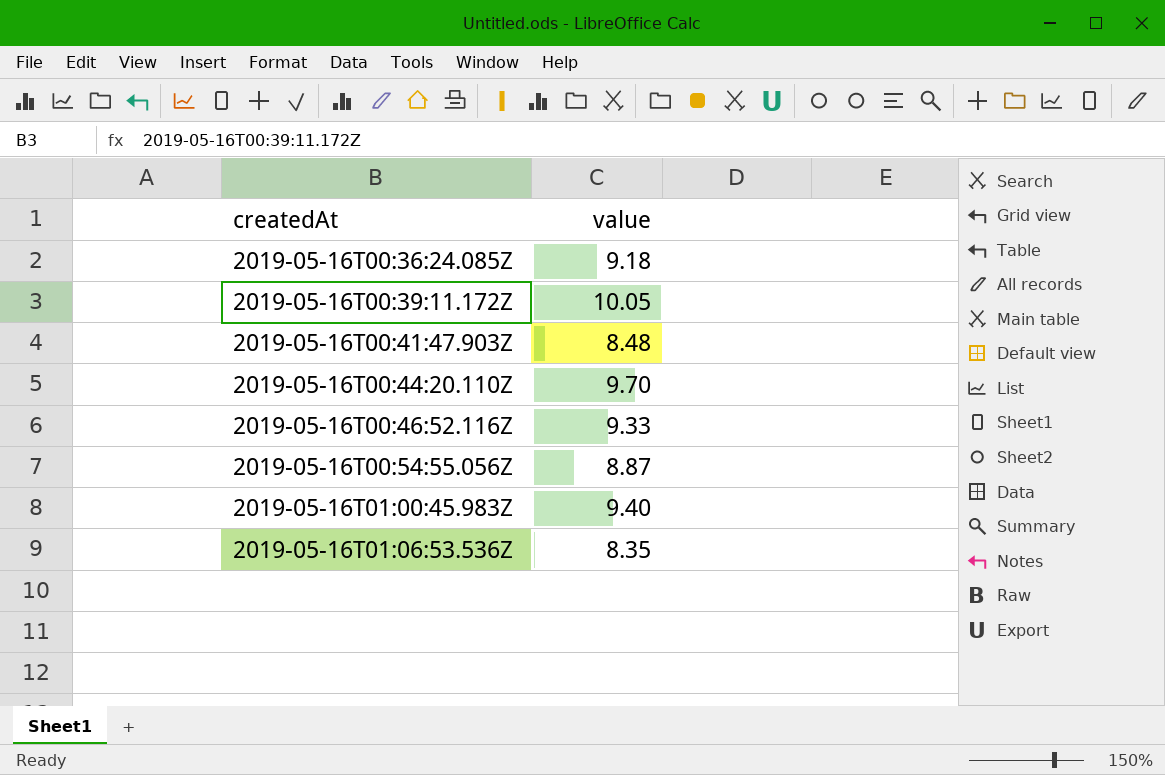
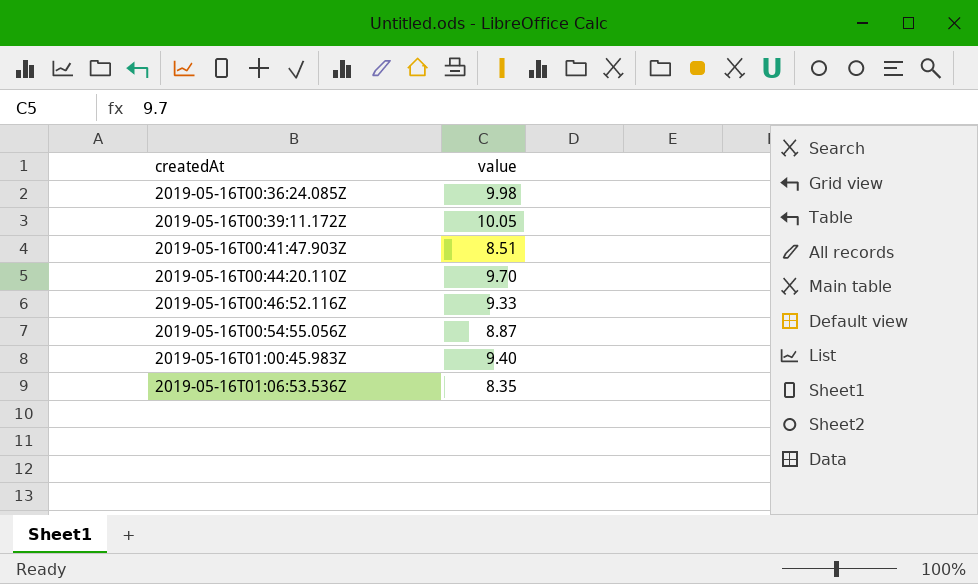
2019-05-16T00:36:24.085Z | value: 9.18 -> 9.98
2019-05-16T00:41:47.903Z | value: 8.48 -> 8.51

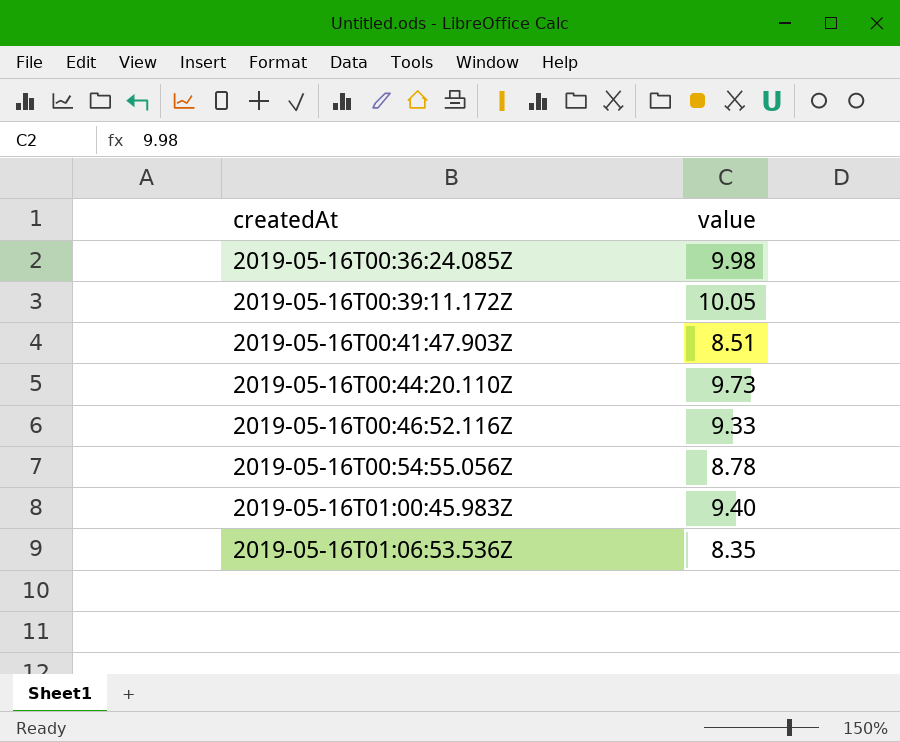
2019-05-16T00:44:20.110Z | value: 9.70 -> 9.73
2019-05-16T00:54:55.056Z | value: 8.87 -> 8.78

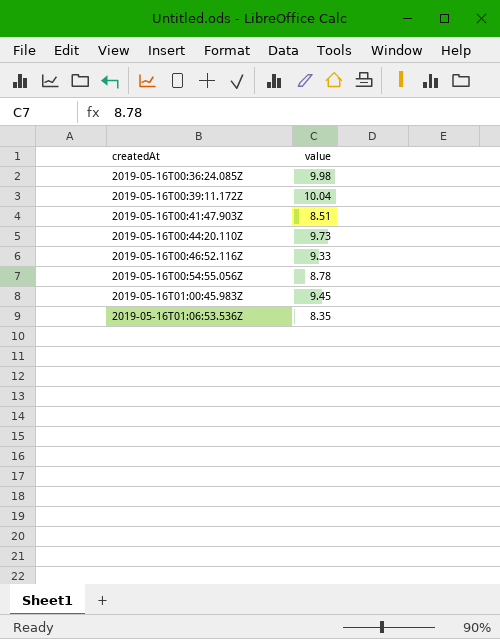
2019-05-16T00:39:11.172Z | value: 10.05 -> 10.04
2019-05-16T01:00:45.983Z | value: 9.40 -> 9.45

